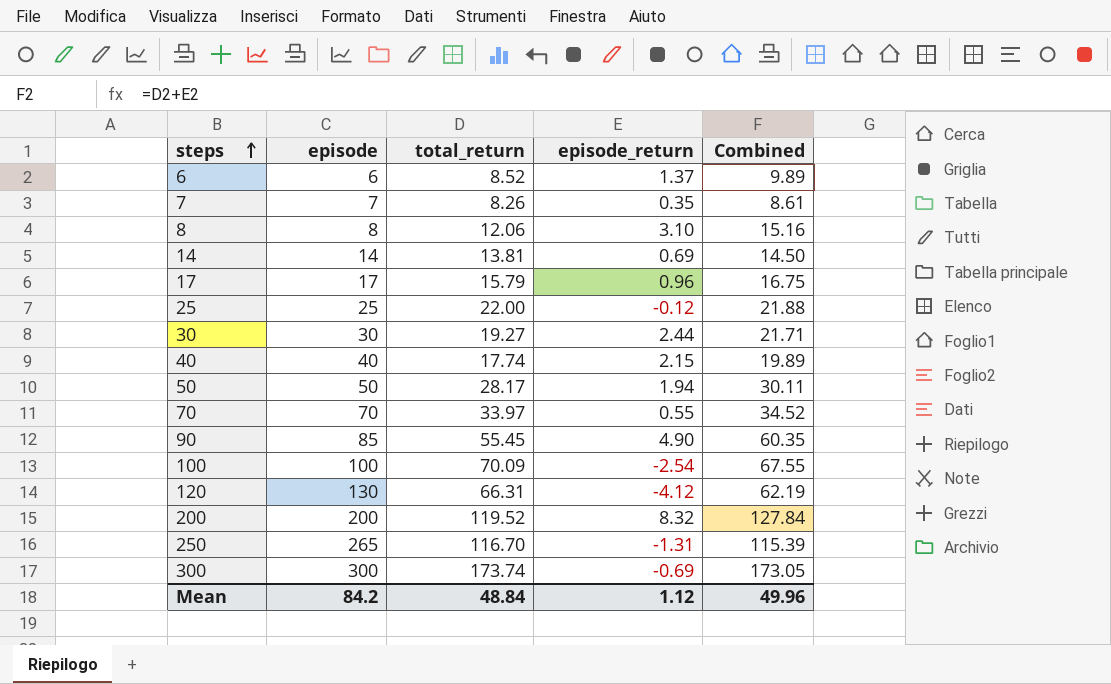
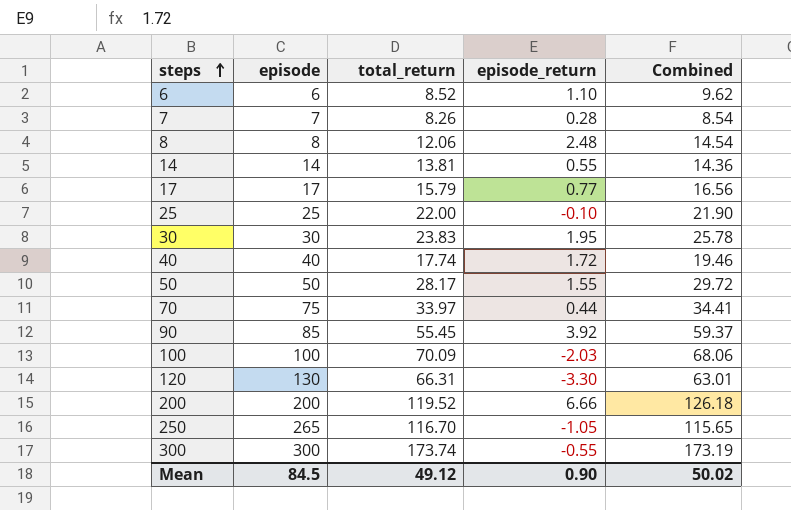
6 | episode_return: 1.37 -> 1.10
6 | Combined: 9.89 -> 9.62
7 | episode_return: 0.35 -> 0.28
7 | Combined: 8.61 -> 8.54
8 | episode_return: 3.10 -> 2.48
8 | Combined: 15.16 -> 14.54
14 | episode_return: 0.69 -> 0.55
14 | Combined: 14.50 -> 14.36
17 | episode_return: 0.96 -> 0.77
17 | Combined: 16.75 -> 16.56
25 | episode_return: -0.12 -> -0.10
25 | Combined: 21.88 -> 21.90
30 | total_return: 19.27 -> 23.83
30 | episode_return: 2.44 -> 1.95
30 | Combined: 21.71 -> 25.78
40 | episode_return: 2.15 -> 1.72
40 | Combined: 19.89 -> 19.46
50 | episode_return: 1.94 -> 1.55
50 | Combined: 30.11 -> 29.72
70 | episode: 70 -> 75
70 | episode_return: 0.55 -> 0.44
70 | Combined: 34.52 -> 34.41
90 | episode_return: 4.90 -> 3.92
90 | Combined: 60.35 -> 59.37
100 | episode_return: -2.54 -> -2.03
100 | Combined: 67.55 -> 68.06
120 | episode_return: -4.12 -> -3.30
120 | Combined: 62.19 -> 63.01
200 | episode_return: 8.32 -> 6.66
200 | Combined: 127.84 -> 126.18
250 | episode_return: -1.31 -> -1.05
250 | Combined: 115.39 -> 115.65
300 | episode_return: -0.69 -> -0.55
300 | Combined: 173.05 -> 173.19
Mean | episode: 84.2 -> 84.5
Mean | total_return: 48.84 -> 49.12
Mean | episode_return: 1.12 -> 0.90
Mean | Combined: 49.96 -> 50.02

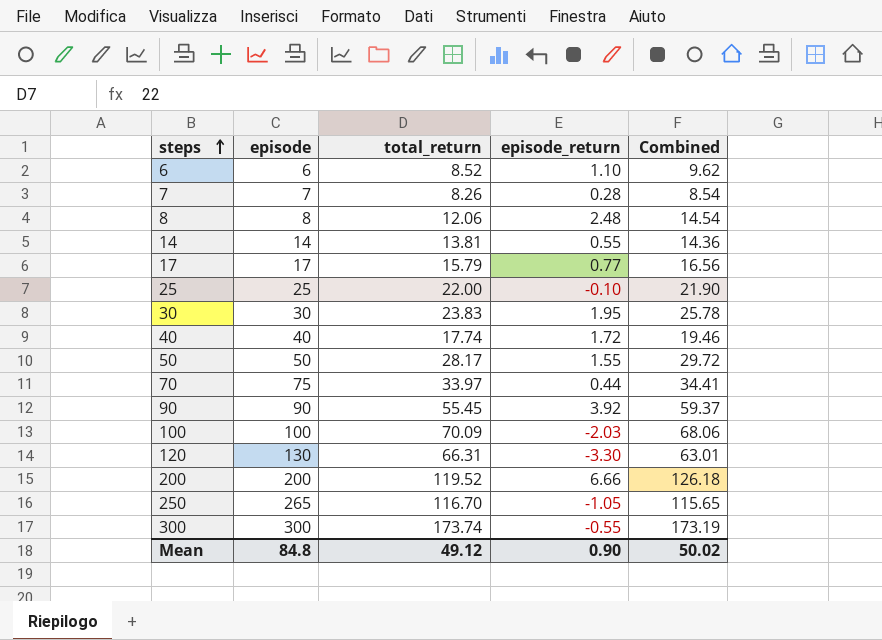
90 | episode: 85 -> 90
Mean | episode: 84.5 -> 84.8

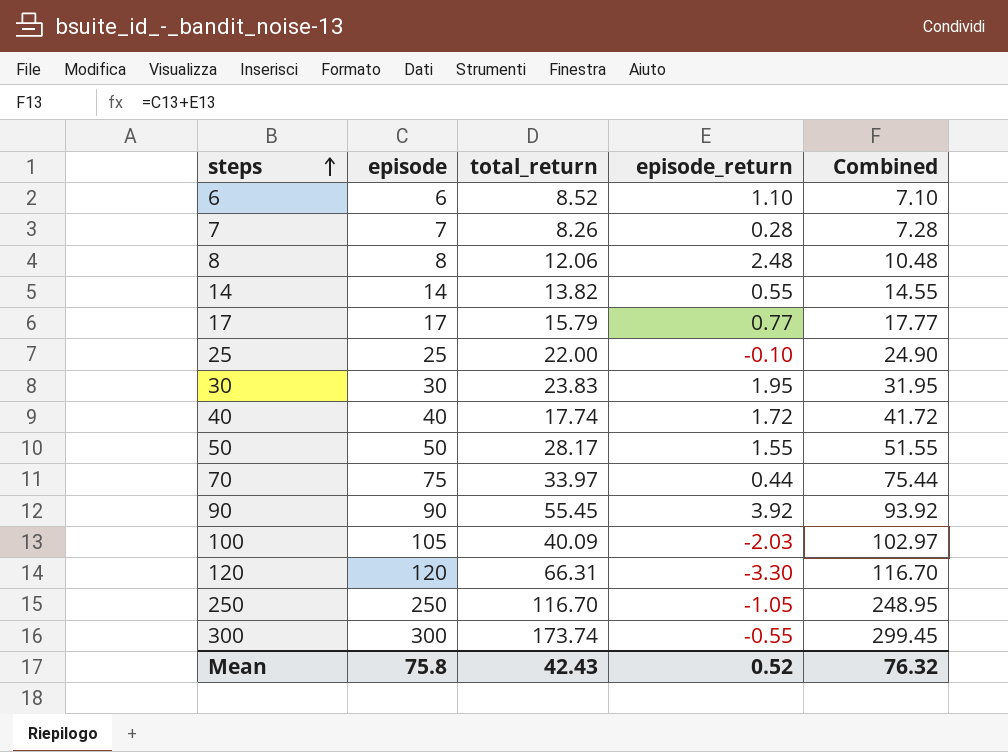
column Combined | formula: [total_return] + [episode_return] -> [episode] + [episode_return]
row 200: 200 | 119.52 | 6.66 | 126.18 -> none
14 | total_return: 13.81 -> 13.82
100 | episode: 100 -> 105
100 | total_return: 70.09 -> 40.09
120 | episode: 130 -> 120
250 | episode: 265 -> 250
Mean | episode: 84.8 -> 75.8
Mean | total_return: 49.12 -> 42.43
Mean | episode_return: 0.90 -> 0.52
Mean | Combined: 50.02 -> 76.32

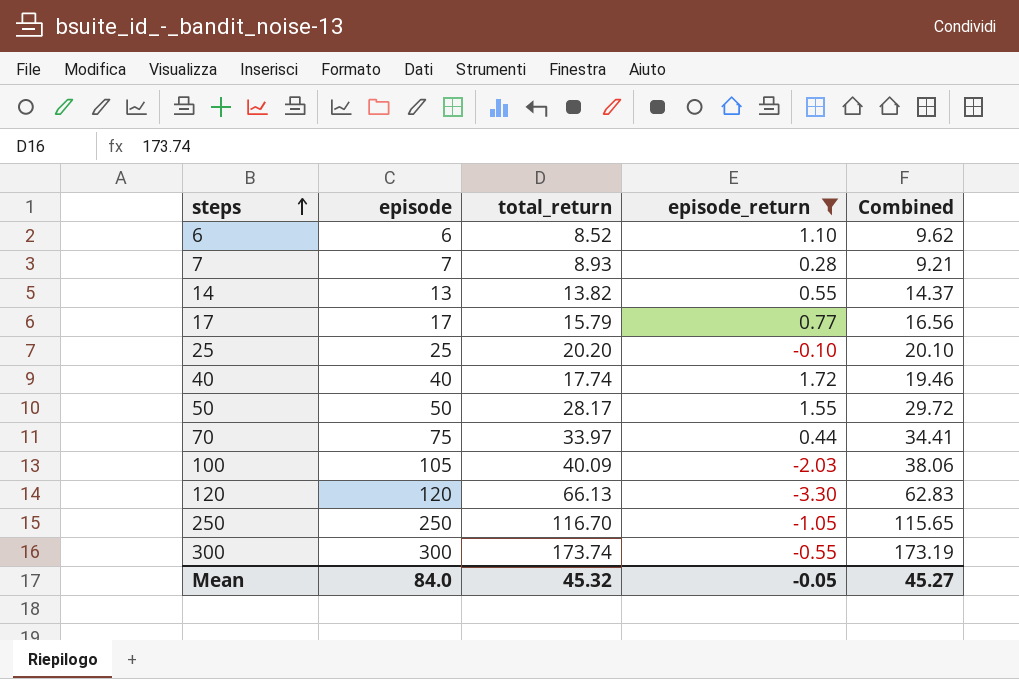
filter: none -> episode_return <= 1.72
column Combined | formula: [episode] + [episode_return] -> [total_return] + [episode_return]
7 | total_return: 8.26 -> 8.93
14 | episode: 14 -> 13
25 | total_return: 22.00 -> 20.20
120 | total_return: 66.31 -> 66.13
Mean | episode: 75.8 -> 84.0
Mean | total_return: 42.43 -> 45.32
Mean | episode_return: 0.52 -> -0.05
Mean | Combined: 76.32 -> 45.27

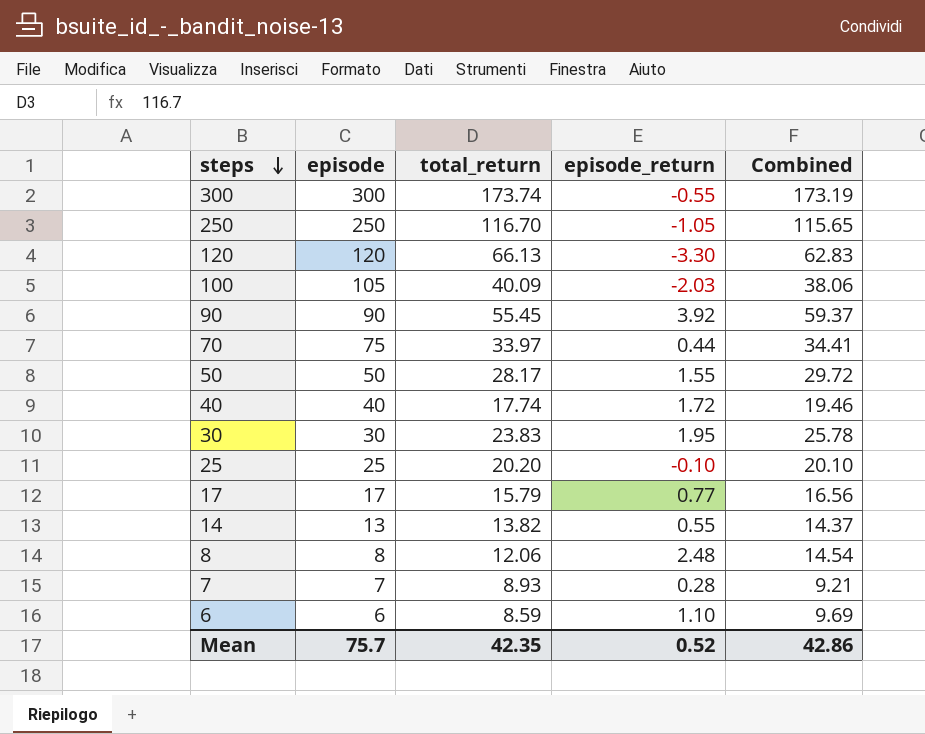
filter: episode_return <= 1.72 -> none
row order: steps ascending -> steps descending
6 | total_return: 8.52 -> 8.59
6 | Combined: 9.62 -> 9.69
Mean | episode: 84.0 -> 75.7
Mean | total_return: 45.32 -> 42.35
Mean | episode_return: -0.05 -> 0.52
Mean | Combined: 45.27 -> 42.86

